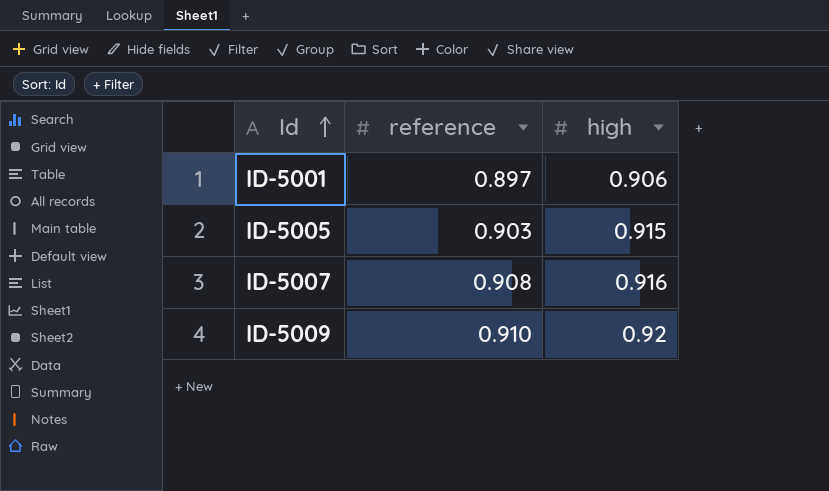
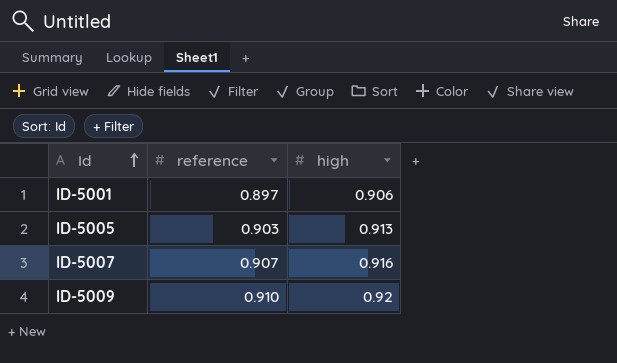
ID-5005 | high: 0.915 -> 0.913
ID-5007 | reference: 0.908 -> 0.907

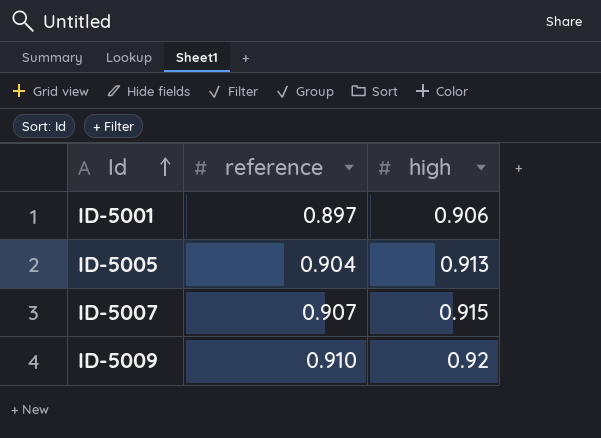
ID-5005 | reference: 0.903 -> 0.904
ID-5007 | high: 0.916 -> 0.915

